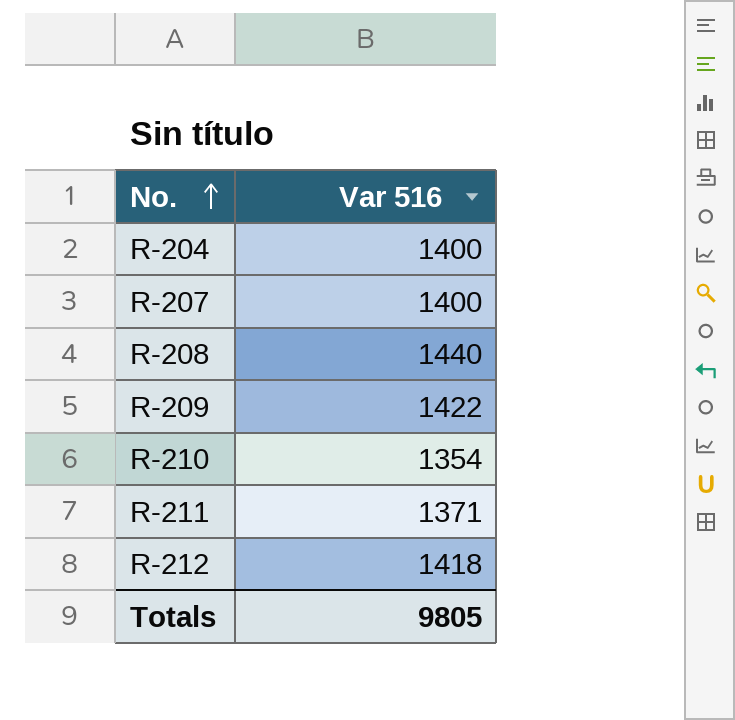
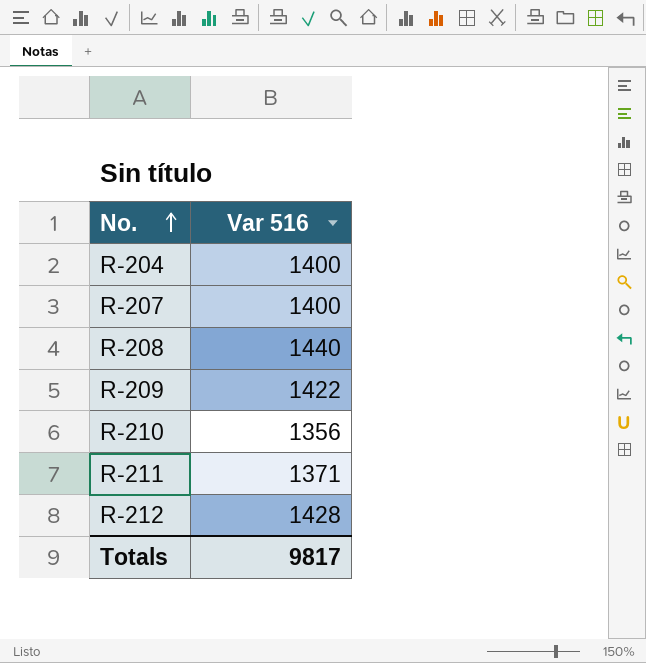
R-210 | Var 516: 1354 -> 1356
R-212 | Var 516: 1418 -> 1428
Totals | Var 516: 9805 -> 9817

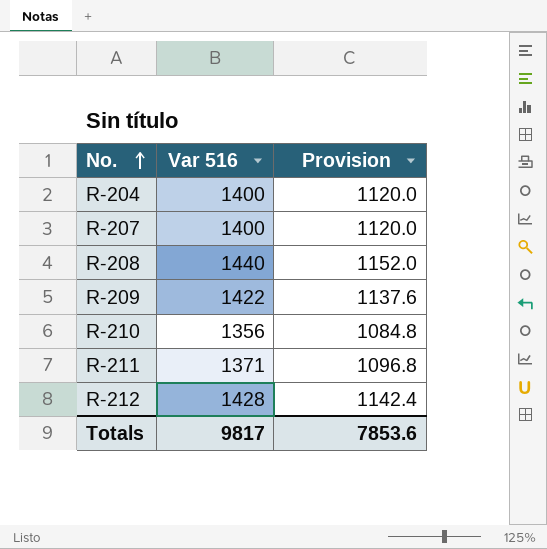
column Provision | formula: none -> [Var 516] * 0.8

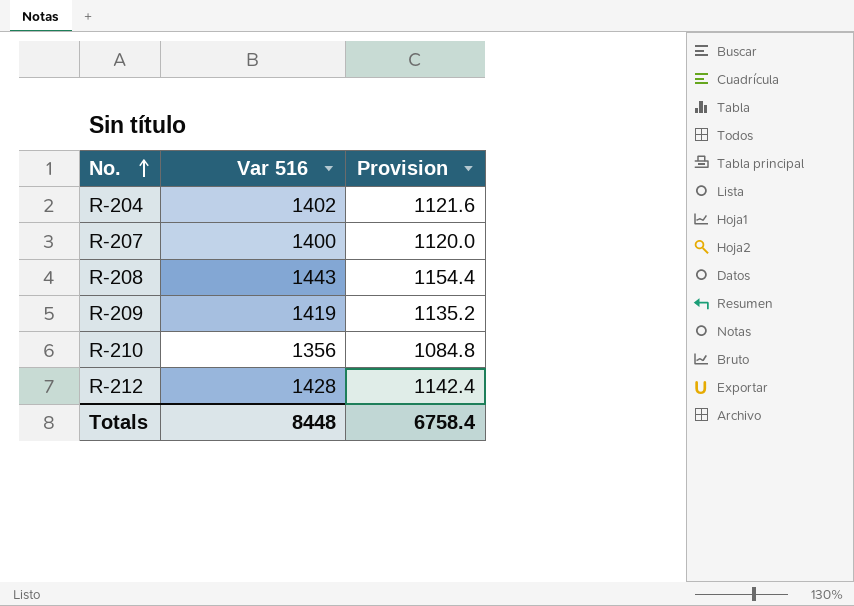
row R-211: 1371 | 1096.8 -> none
R-204 | Var 516: 1400 -> 1402
R-204 | Provision: 1120.0 -> 1121.6
R-208 | Var 516: 1440 -> 1443
R-208 | Provision: 1152.0 -> 1154.4
R-209 | Var 516: 1422 -> 1419
R-209 | Provision: 1137.6 -> 1135.2
Totals | Var 516: 9817 -> 8448
Totals | Provision: 7853.6 -> 6758.4

